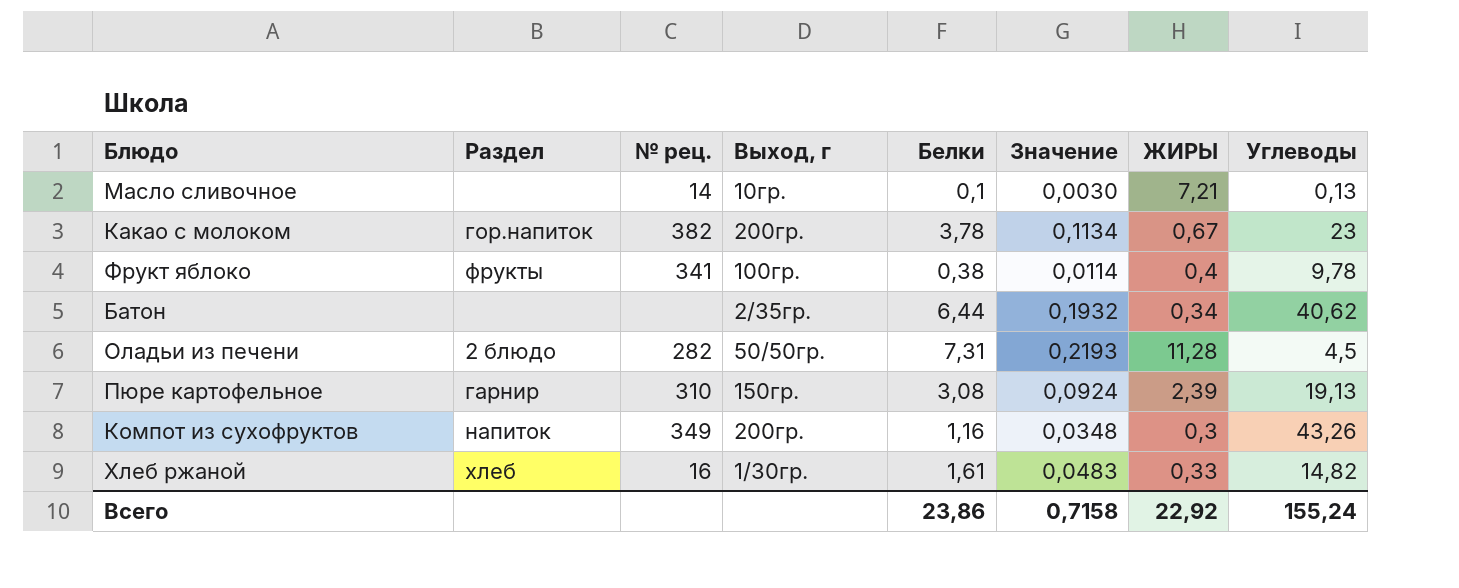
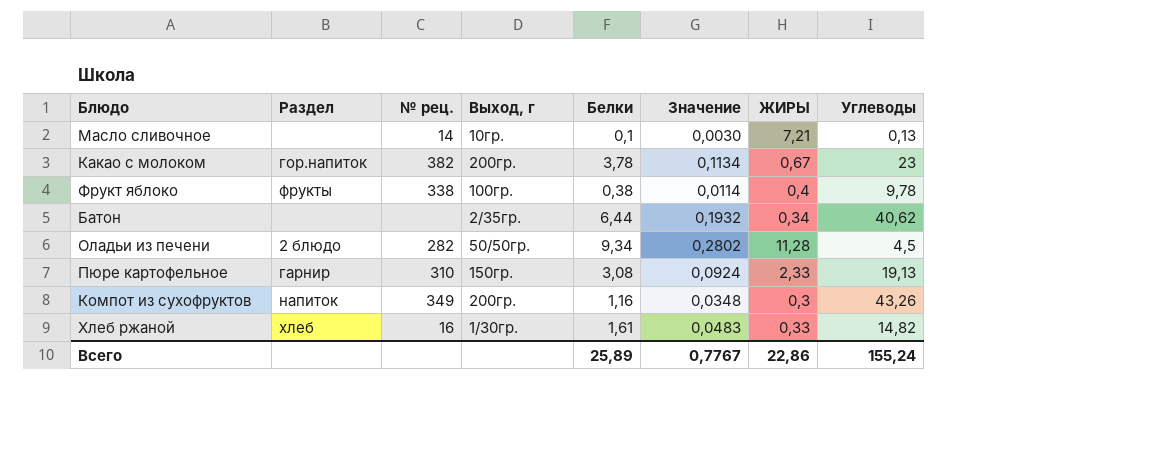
Фрукт яблоко | № рец.: 341 -> 338
Оладьи из печени | Белки: 7,31 -> 9,34
Оладьи из печени | Значение: 0,2193 -> 0,2802
Пюре картофельное | ЖИРЫ: 2,39 -> 2,33
Всего | Белки: 23,86 -> 25,89
Всего | Значение: 0,7158 -> 0,7767
Всего | ЖИРЫ: 22,92 -> 22,86

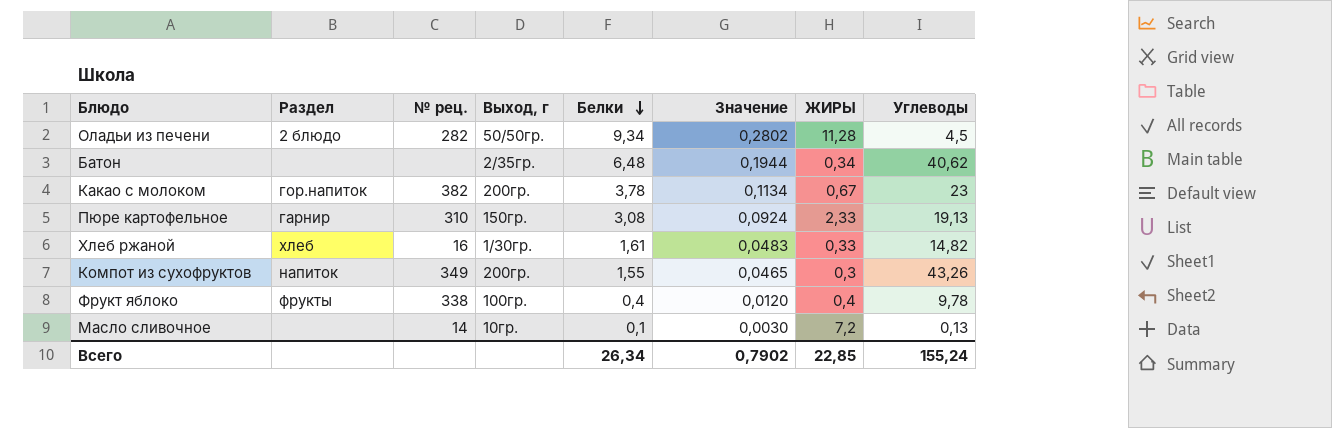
row order: none -> Белки descending
Батон | Белки: 6,44 -> 6,48
Батон | Значение: 0,1932 -> 0,1944
Компот из сухофруктов | Белки: 1,16 -> 1,55
Компот из сухофруктов | Значение: 0,0348 -> 0,0465
Фрукт яблоко | Белки: 0,38 -> 0,4
Фрукт яблоко | Значение: 0,0114 -> 0,0120
Масло сливочное | ЖИРЫ: 7,21 -> 7,2
Всего | Белки: 25,89 -> 26,34
Всего | Значение: 0,7767 -> 0,7902
Всего | ЖИРЫ: 22,86 -> 22,85

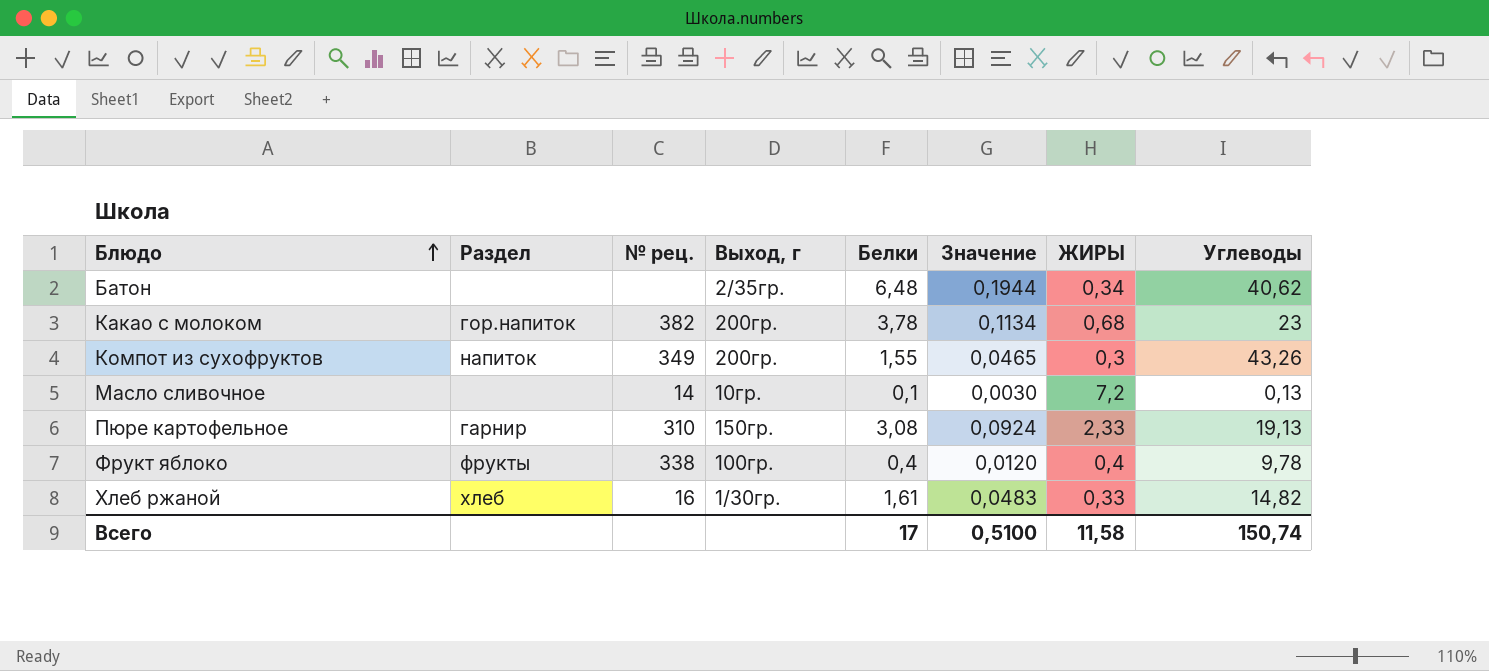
row order: Белки descending -> Блюдо ascending
row Оладьи из печени: 2 блюдо | 282 | 50/50гр. | 9,34 | 0,2802 | 11,28 | 4,5 -> none
Какао с молоком | ЖИРЫ: 0,67 -> 0,68
Всего | Белки: 26,34 -> 17
Всего | Значение: 0,7902 -> 0,5100
Всего | ЖИРЫ: 22,85 -> 11,58
Всего | Углеводы: 155,24 -> 150,74

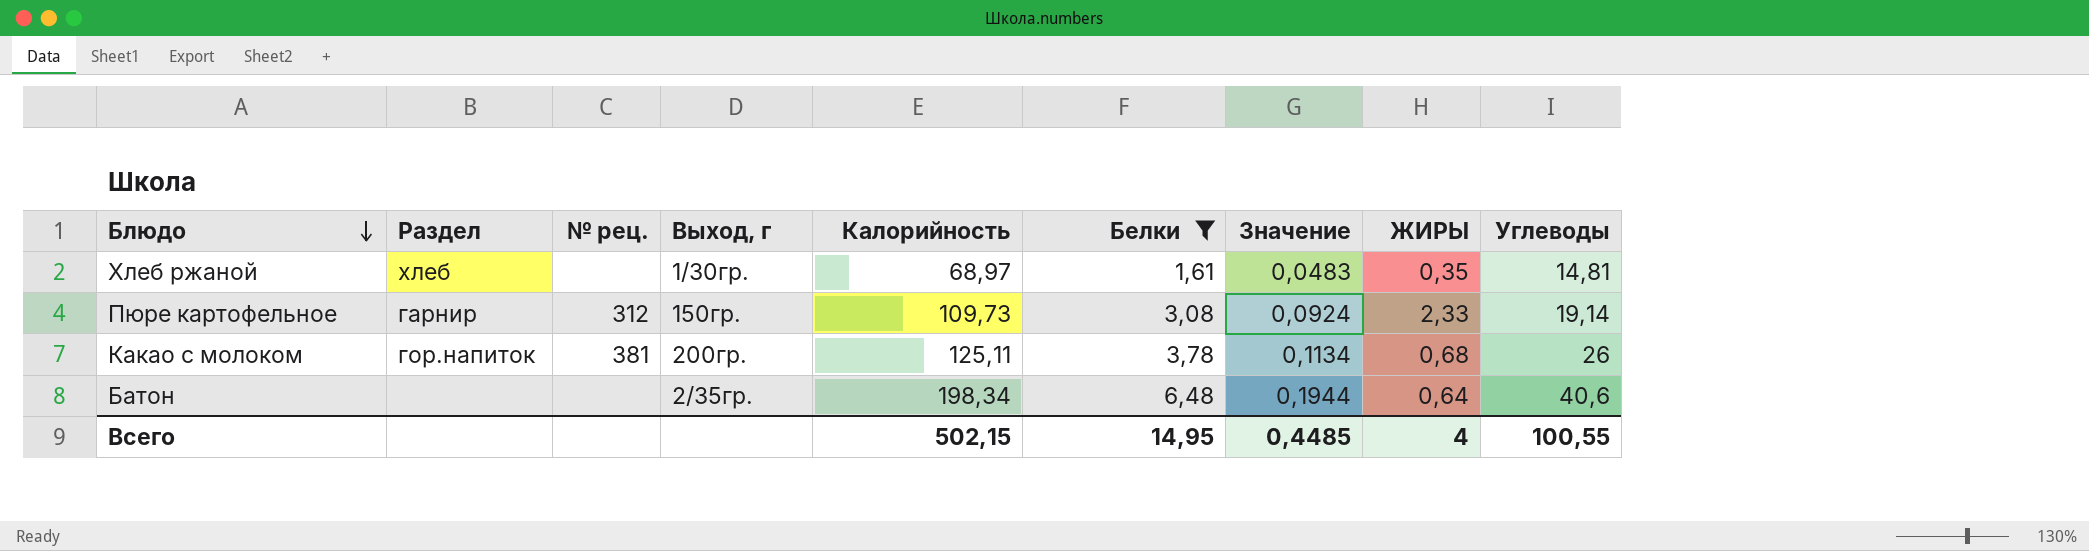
filter: none -> Белки >= 1,61
row order: Блюдо ascending -> Блюдо descending
column Калорийность | position: none -> 5
Хлеб ржаной | № рец.: 16 -> none
Хлеб ржаной | ЖИРЫ: 0,33 -> 0,35
Хлеб ржаной | Углеводы: 14,82 -> 14,81
Пюре картофельное | № рец.: 310 -> 312
Пюре картофельное | Углеводы: 19,13 -> 19,14
Какао с молоком | № рец.: 382 -> 381
Какао с молоком | Углеводы: 23 -> 26
Батон | ЖИРЫ: 0,34 -> 0,64
Батон | Углеводы: 40,62 -> 40,6
Всего | Белки: 17 -> 14,95
Всего | Значение: 0,5100 -> 0,4485
Всего | ЖИРЫ: 11,58 -> 4
Всего | Углеводы: 150,74 -> 100,55

